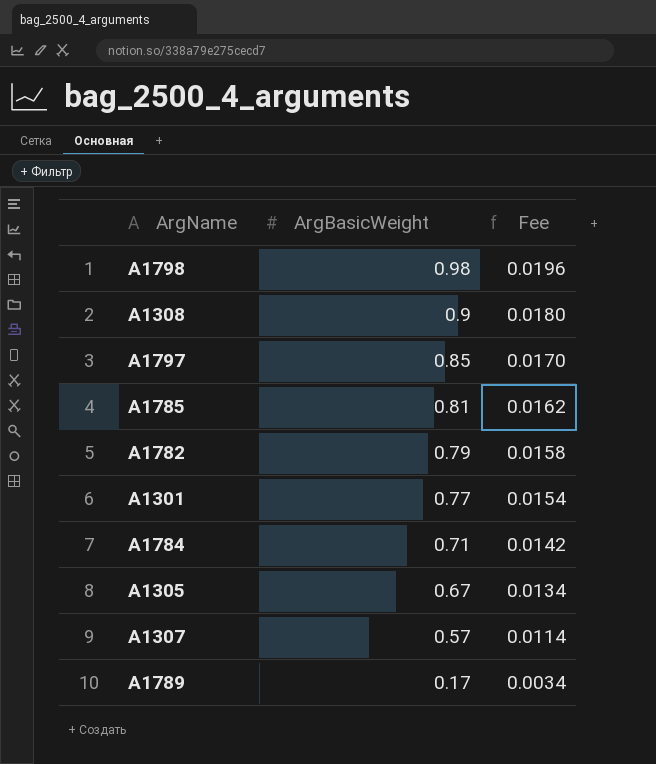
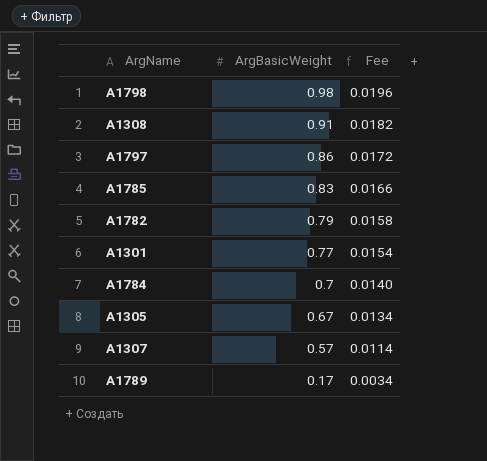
A1308 | ArgBasicWeight: 0.9 -> 0.91
A1308 | Fee: 0.0180 -> 0.0182
A1797 | ArgBasicWeight: 0.85 -> 0.86
A1797 | Fee: 0.0170 -> 0.0172
A1785 | ArgBasicWeight: 0.81 -> 0.83
A1785 | Fee: 0.0162 -> 0.0166
A1784 | ArgBasicWeight: 0.71 -> 0.7
A1784 | Fee: 0.0142 -> 0.0140

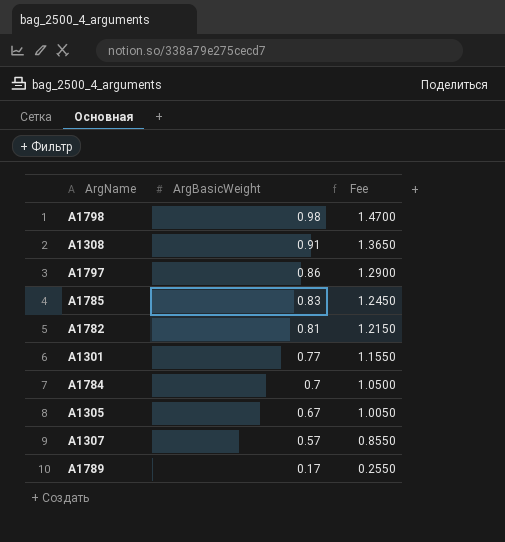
column Fee | formula: [ArgBasicWeight] * 0.02 -> [ArgBasicWeight] * 1.5
A1782 | ArgBasicWeight: 0.79 -> 0.81

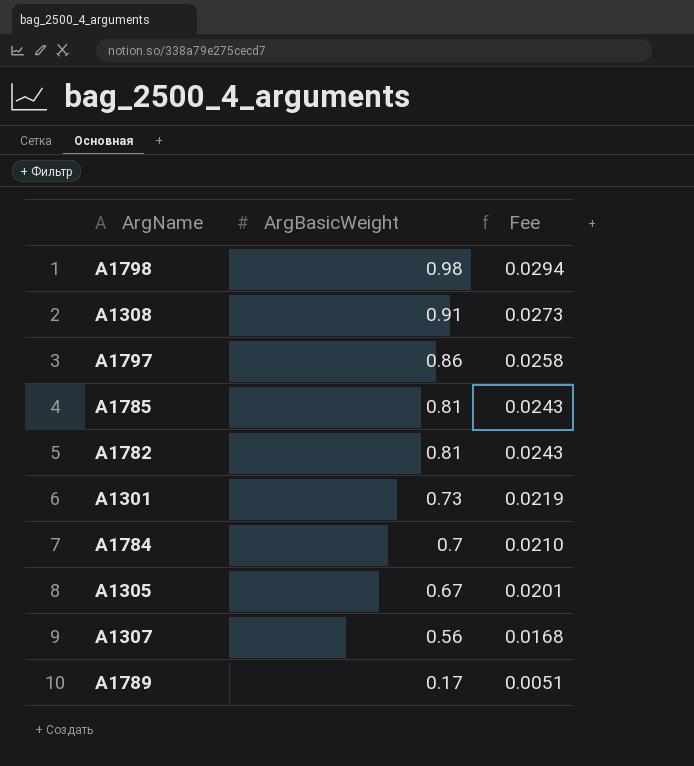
column Fee | formula: [ArgBasicWeight] * 1.5 -> [ArgBasicWeight] * 0.03
A1785 | ArgBasicWeight: 0.83 -> 0.81
A1301 | ArgBasicWeight: 0.77 -> 0.73
A1307 | ArgBasicWeight: 0.57 -> 0.56

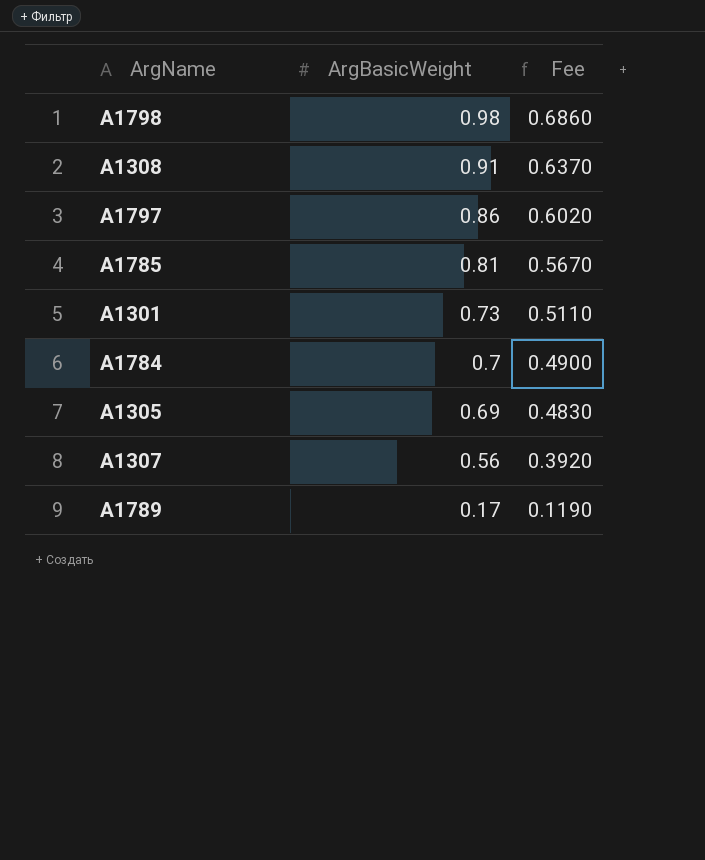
column Fee | formula: [ArgBasicWeight] * 0.03 -> [ArgBasicWeight] * 0.7
row A1782: 0.81 | 0.0243 -> none
A1305 | ArgBasicWeight: 0.67 -> 0.69

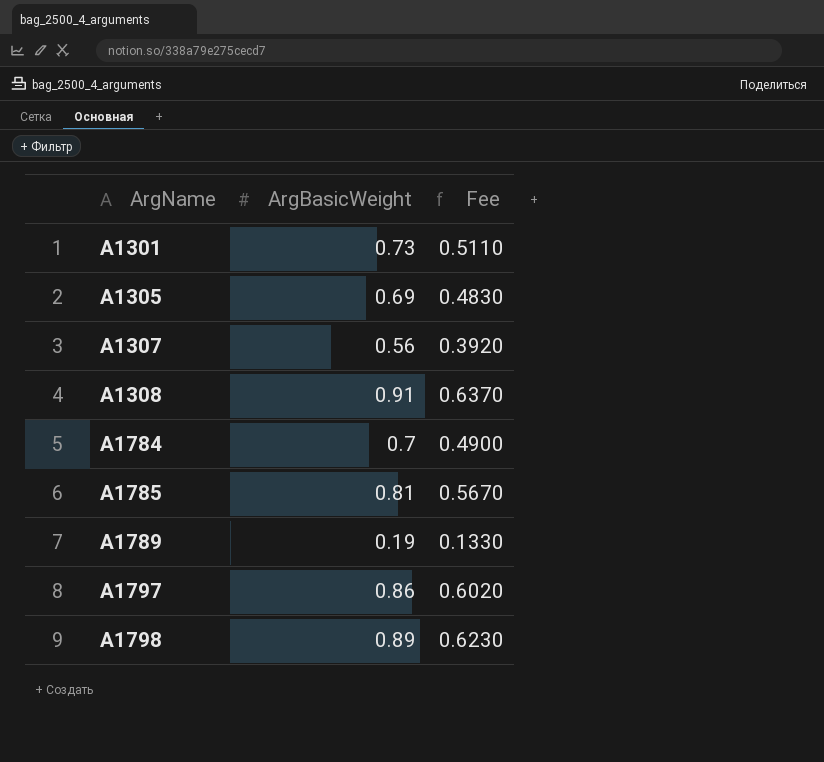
row order: ArgBasicWeight descending -> ArgName ascending
A1789 | ArgBasicWeight: 0.17 -> 0.19
A1789 | Fee: 0.1190 -> 0.1330
A1798 | ArgBasicWeight: 0.98 -> 0.89
A1798 | Fee: 0.6860 -> 0.6230

